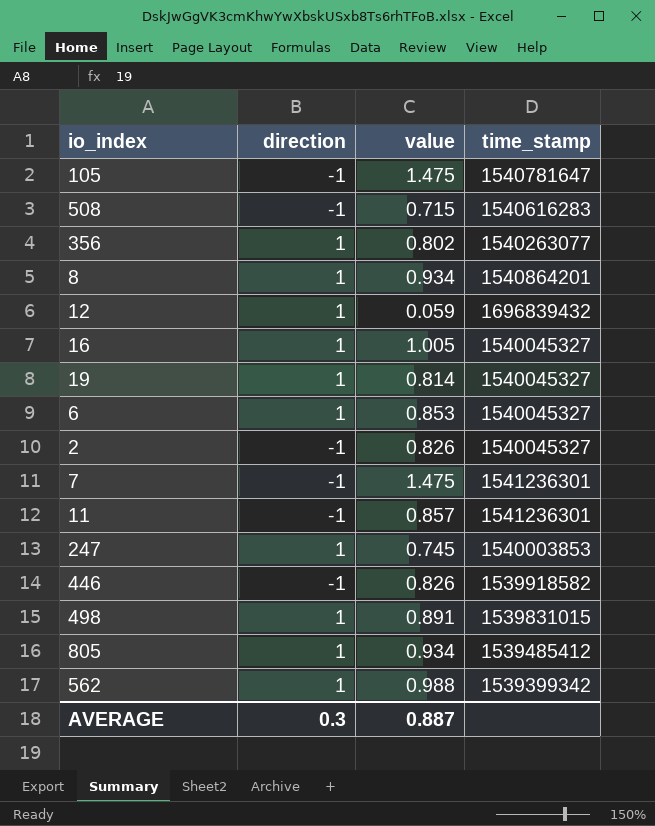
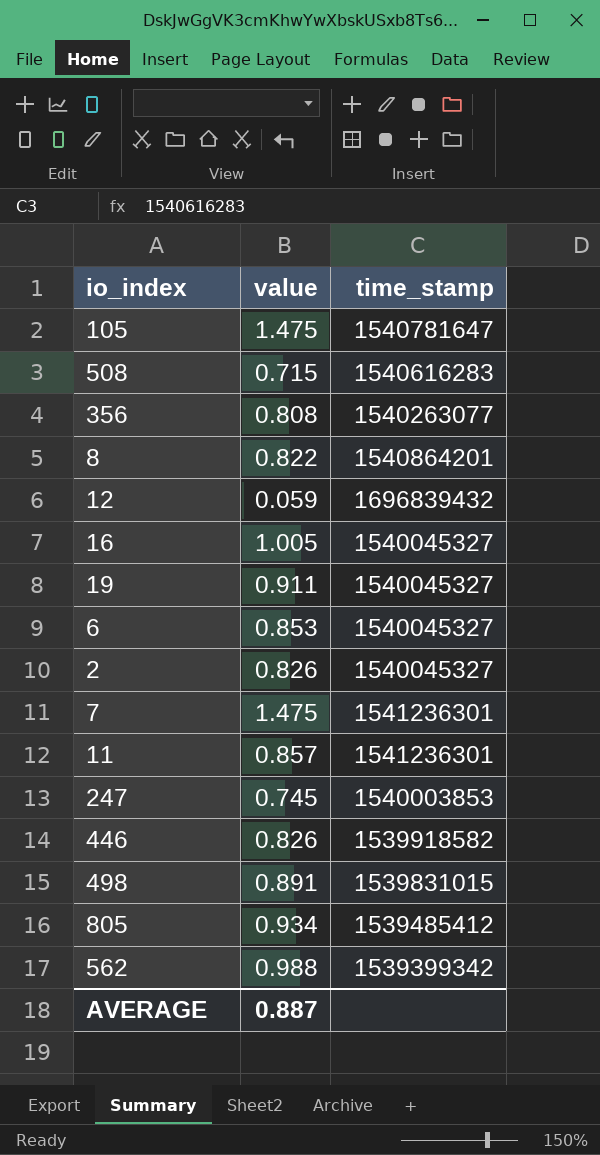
column direction | position: 2 -> none
356 | value: 0.802 -> 0.808
8 | value: 0.934 -> 0.822
19 | value: 0.814 -> 0.911

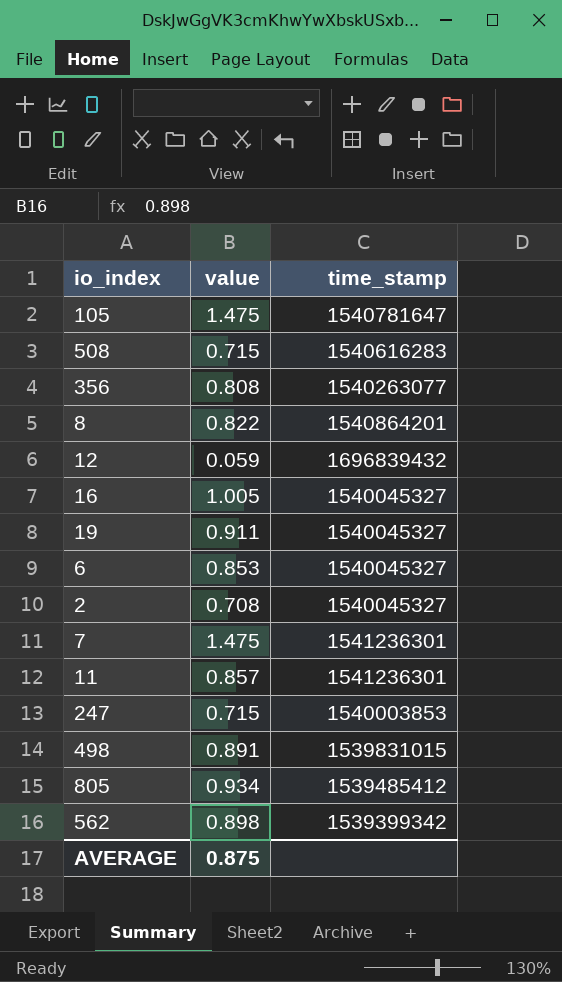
row 446: 0.826 | 1539918582 -> none
2 | value: 0.826 -> 0.708
247 | value: 0.745 -> 0.715
562 | value: 0.988 -> 0.898
AVERAGE | value: 0.887 -> 0.875

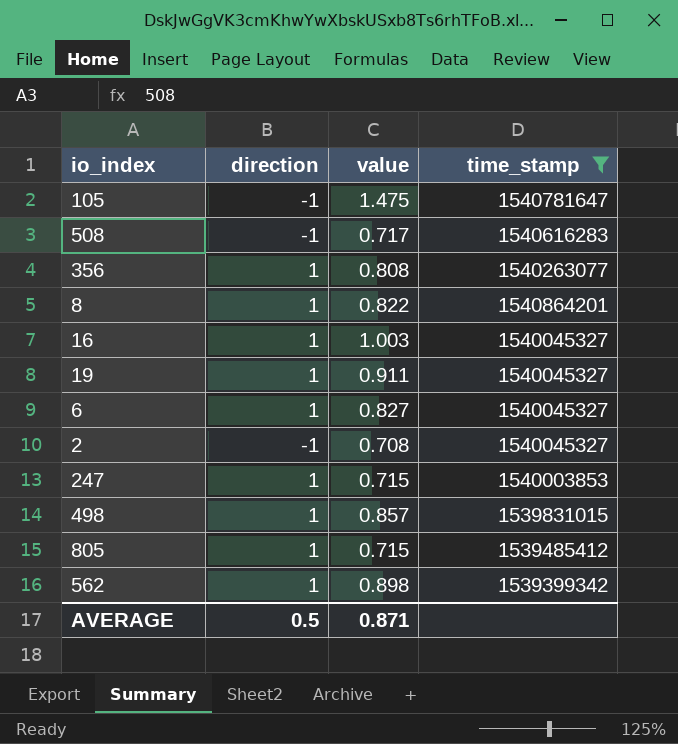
filter: none -> time_stamp <= 1540864201
column direction | position: none -> 2
508 | value: 0.715 -> 0.717
16 | value: 1.005 -> 1.003
6 | value: 0.853 -> 0.827
498 | value: 0.891 -> 0.857
805 | value: 0.934 -> 0.715
AVERAGE | value: 0.875 -> 0.871

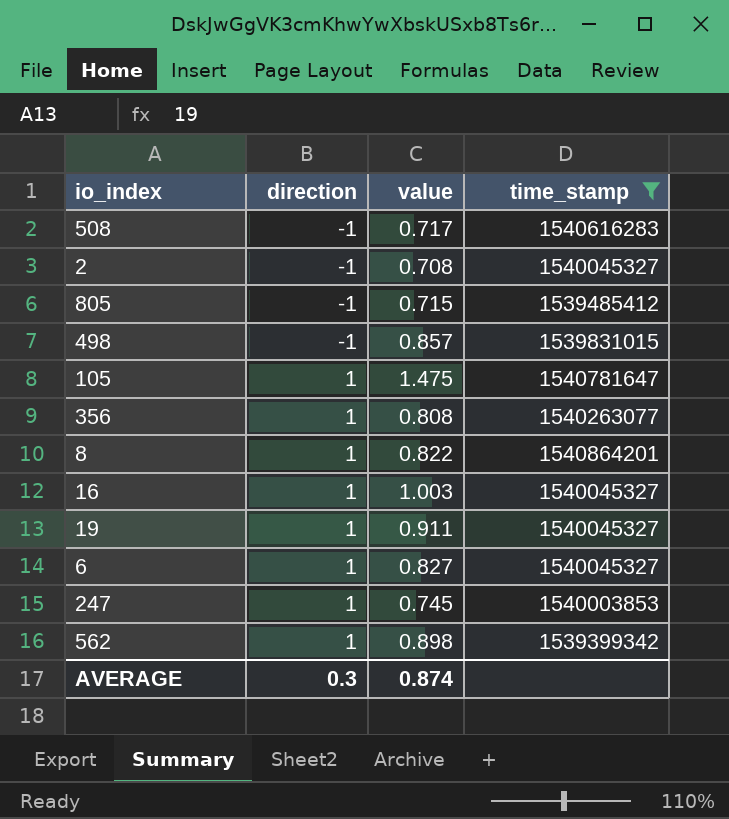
row order: none -> direction ascending
805 | direction: 1 -> -1
498 | direction: 1 -> -1
105 | direction: -1 -> 1
247 | value: 0.715 -> 0.745
AVERAGE | direction: 0.5 -> 0.3
AVERAGE | value: 0.871 -> 0.874

